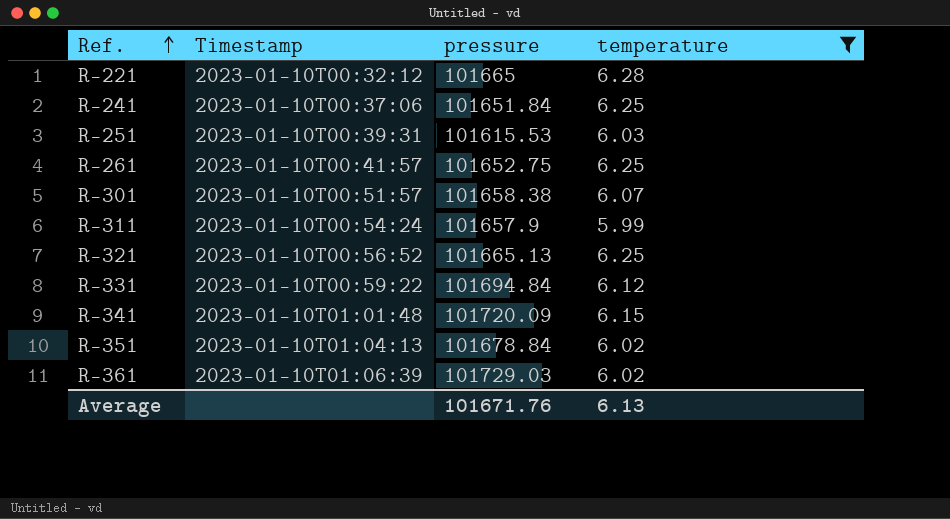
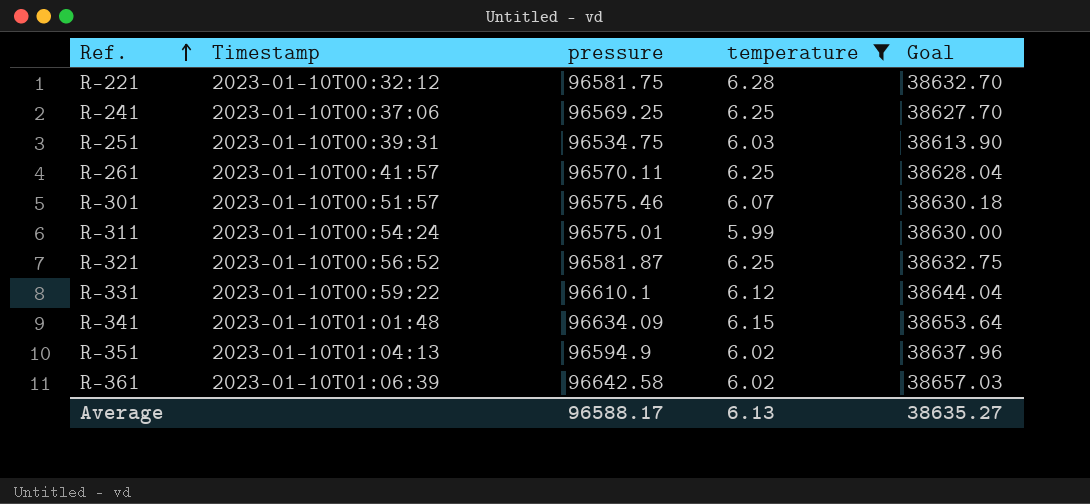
column Goal | formula: none -> [pressure] * 0.4
R-221 | pressure: 101665 -> 96581.75
R-241 | pressure: 101651.84 -> 96569.25
R-251 | pressure: 101615.53 -> 96534.75
R-261 | pressure: 101652.75 -> 96570.11
R-301 | pressure: 101658.38 -> 96575.46
R-311 | pressure: 101657.9 -> 96575.01
R-321 | pressure: 101665.13 -> 96581.87
R-331 | pressure: 101694.84 -> 96610.1
R-341 | pressure: 101720.09 -> 96634.09
R-351 | pressure: 101678.84 -> 96594.9
R-361 | pressure: 101729.03 -> 96642.58
Average | pressure: 101671.76 -> 96588.17

